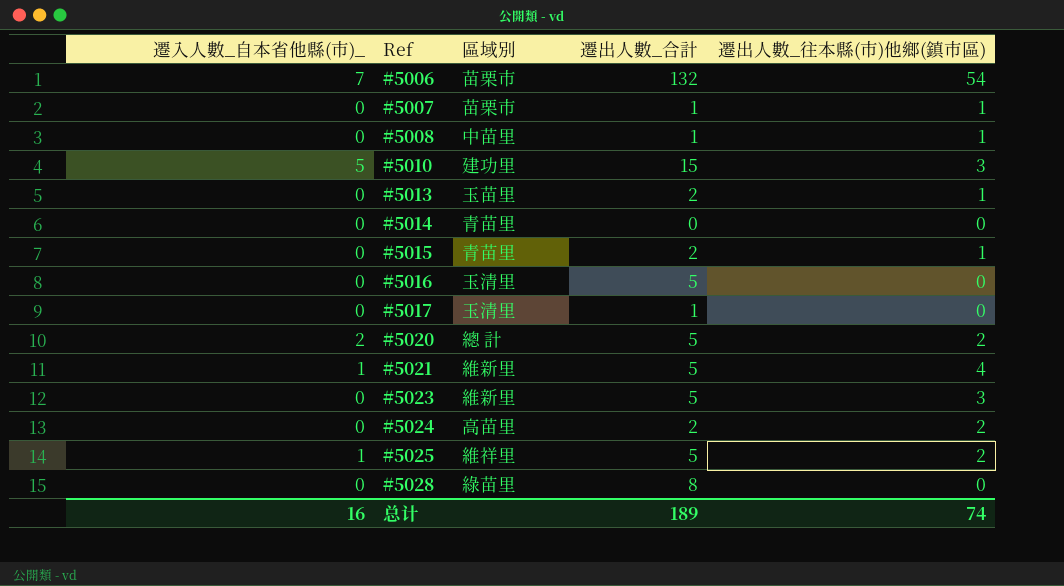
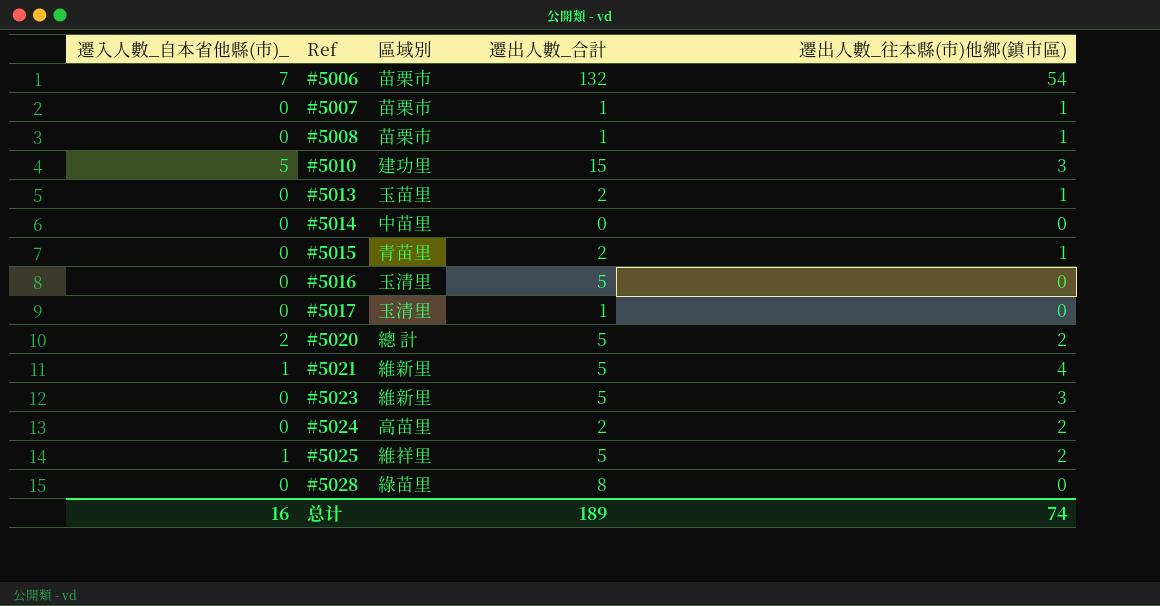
#5008 | 區域別: 中苗里 -> 苗栗市
#5014 | 區域別: 青苗里 -> 中苗里

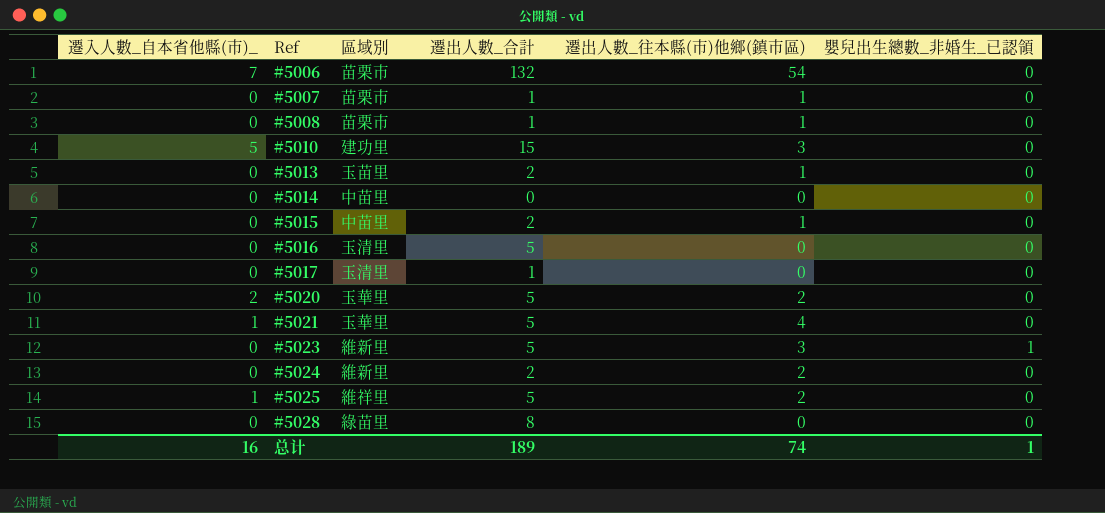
column 嬰兒出生總數_非婚生_已認領 | position: none -> 6
#5015 | 區域別: 青苗里 -> 中苗里
#5020 | 區域別: 總 計 -> 玉華里
#5021 | 區域別: 維新里 -> 玉華里
#5024 | 區域別: 高苗里 -> 維新里

